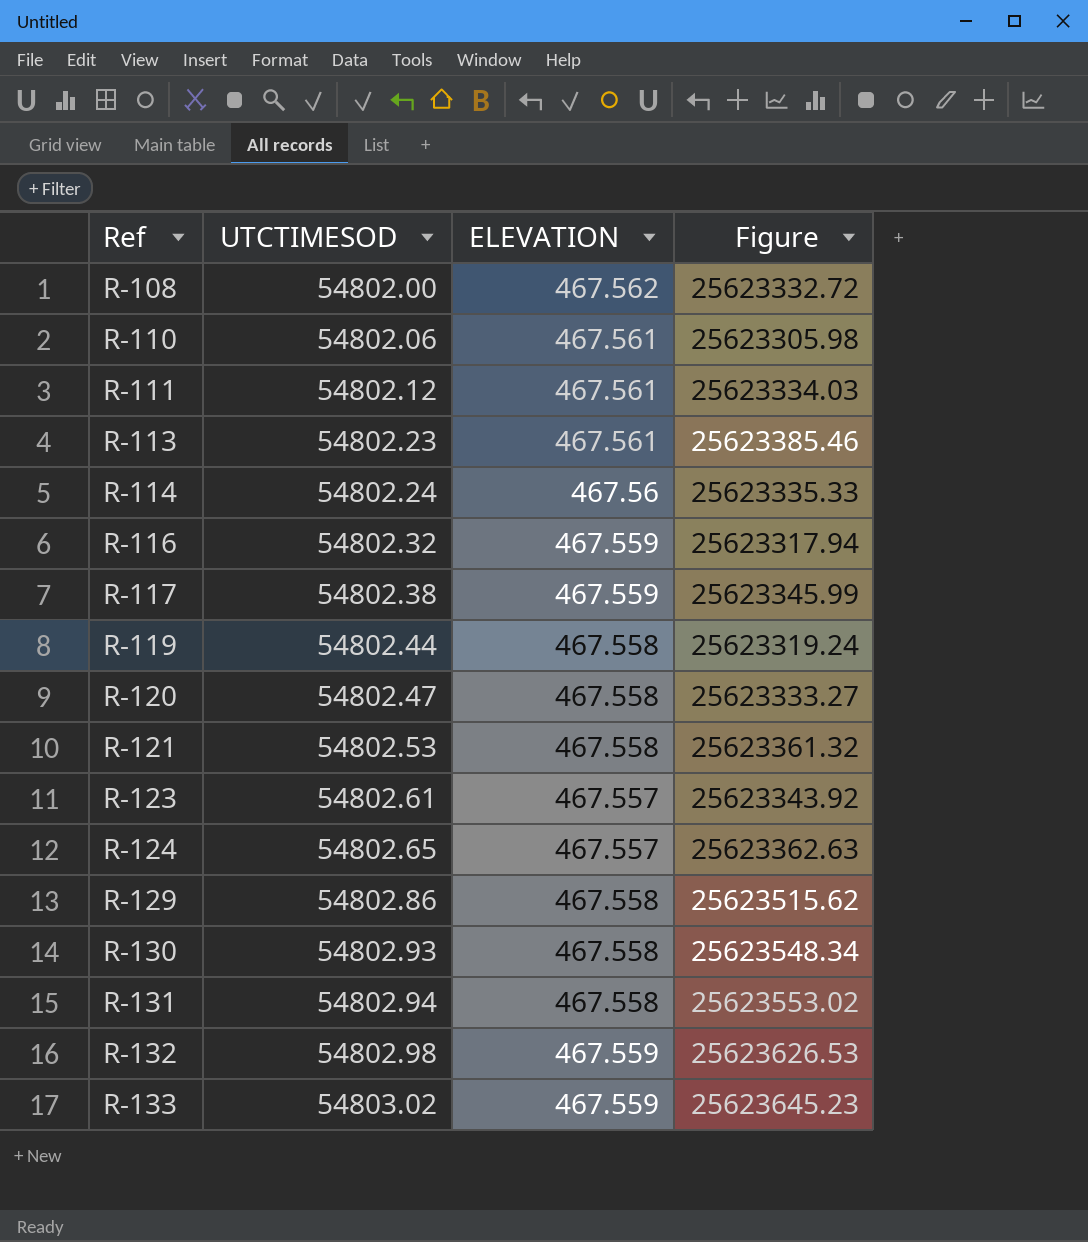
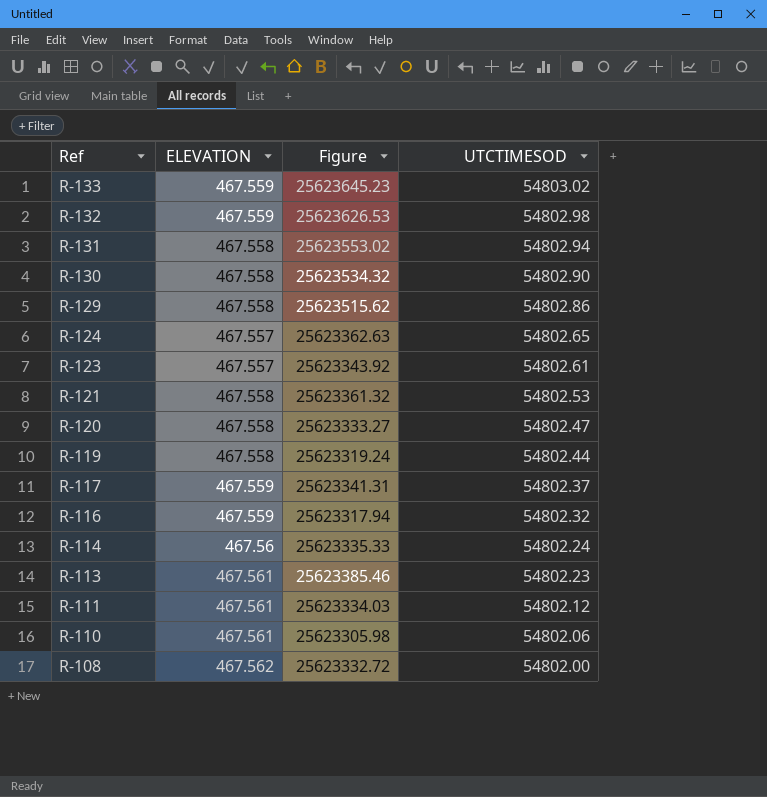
row order: Ref ascending -> Ref descending
column UTCTIMESOD | position: 2 -> 4
R-130 | Figure: 25623548.34 -> 25623534.32
R-130 | UTCTIMESOD: 54802.93 -> 54802.90
R-117 | Figure: 25623345.99 -> 25623341.31
R-117 | UTCTIMESOD: 54802.38 -> 54802.37

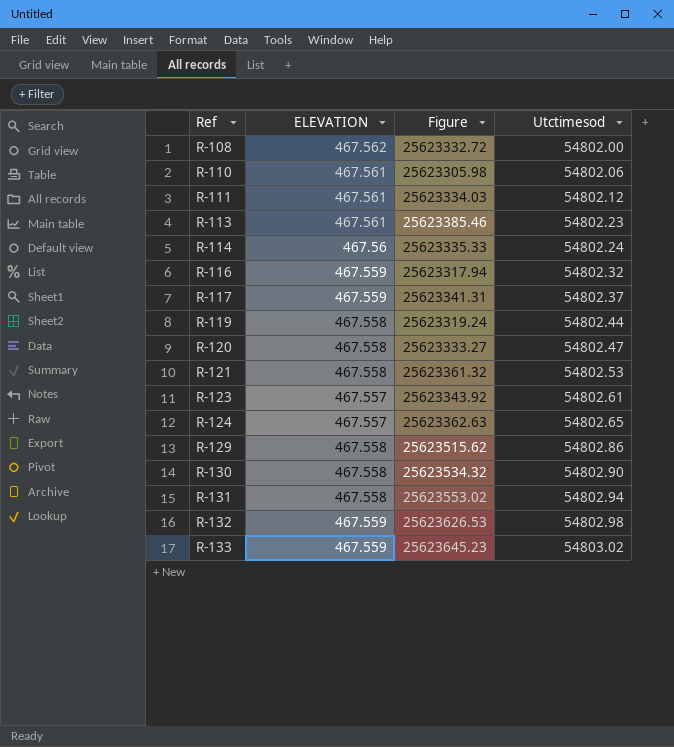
row order: Ref descending -> Ref ascending
column name: UTCTIMESOD -> Utctimesod

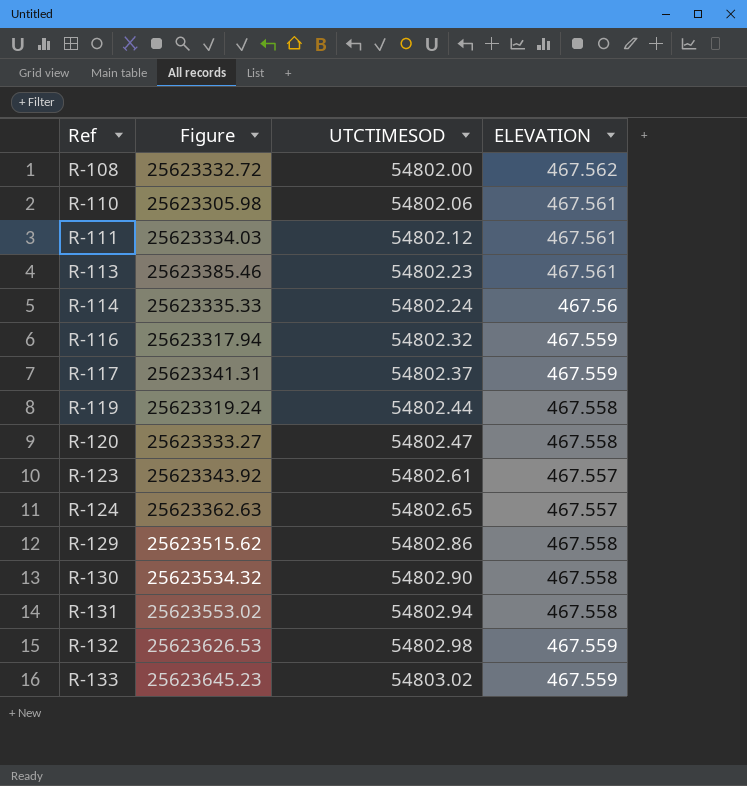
column name: Utctimesod -> UTCTIMESOD
column ELEVATION | position: 2 -> 4
row R-121: 467.558 | 25623361.32 | 54802.53 -> none

